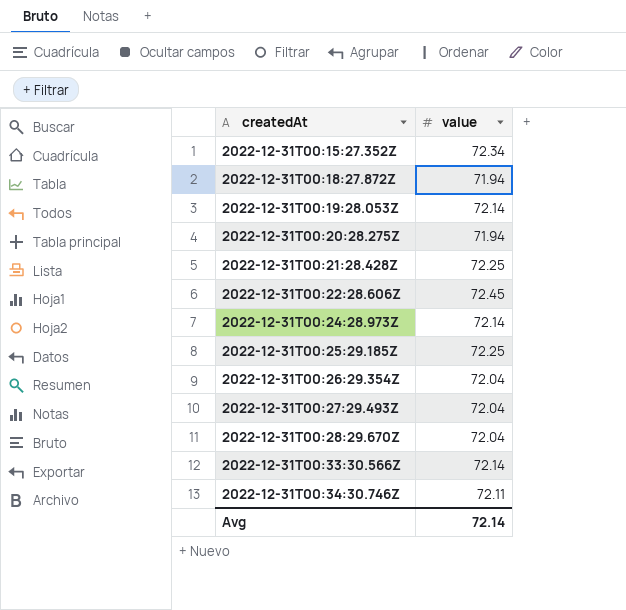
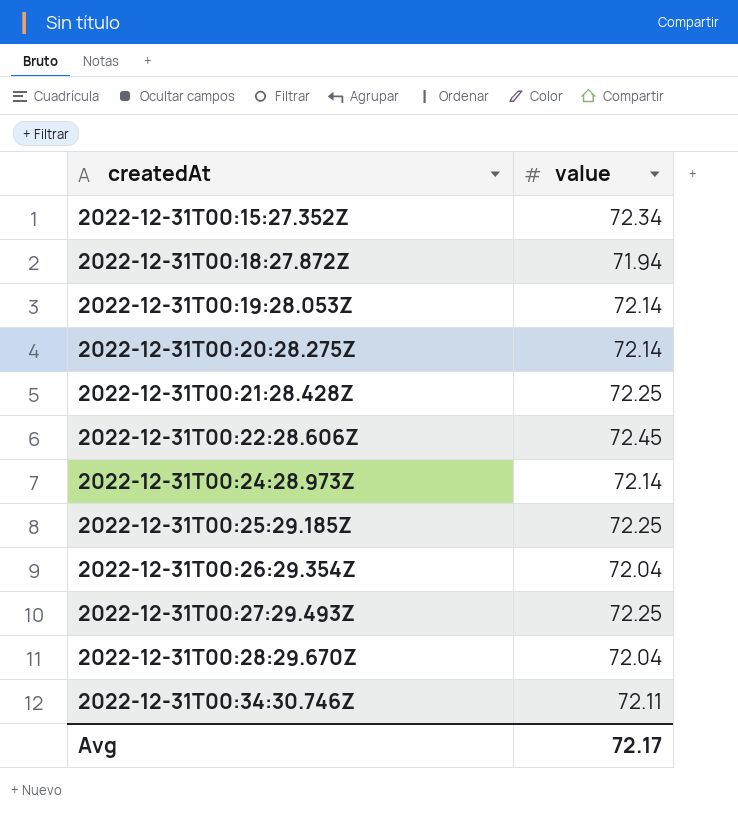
row 2022-12-31T00:33:30.566Z: 72.14 -> none
2022-12-31T00:20:28.275Z | value: 71.94 -> 72.14
2022-12-31T00:27:29.493Z | value: 72.04 -> 72.25
Avg | value: 72.14 -> 72.17

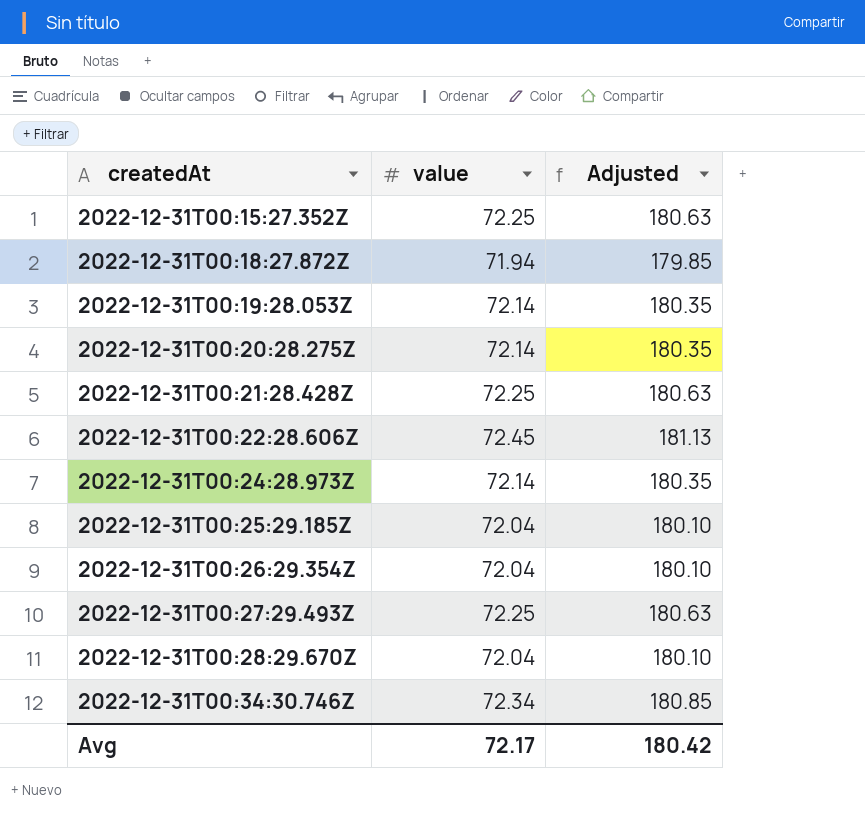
column Adjusted | formula: none -> [value] * 2.5
2022-12-31T00:15:27.352Z | value: 72.34 -> 72.25
2022-12-31T00:25:29.185Z | value: 72.25 -> 72.04
2022-12-31T00:34:30.746Z | value: 72.11 -> 72.34

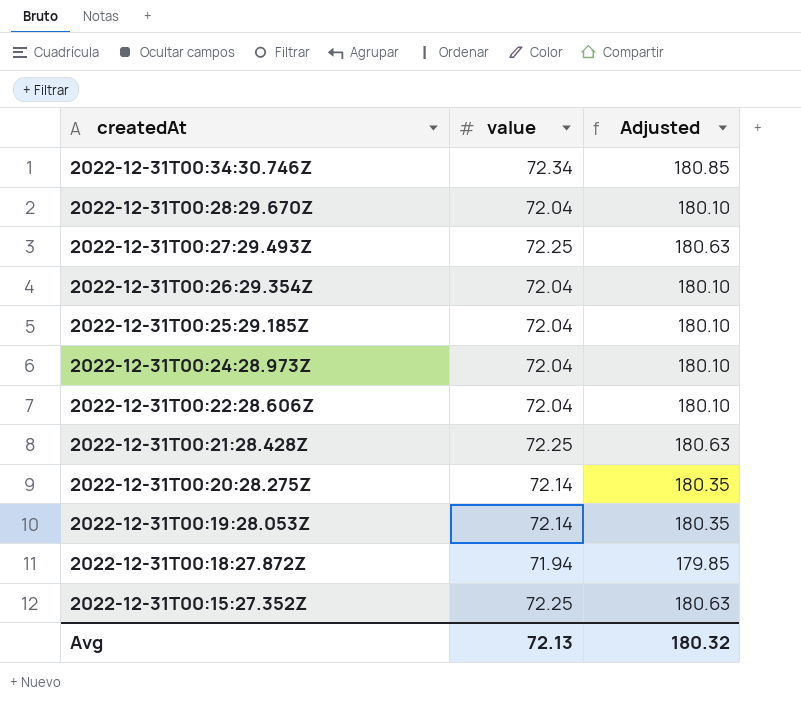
row order: createdAt ascending -> createdAt descending
2022-12-31T00:24:28.973Z | value: 72.14 -> 72.04
2022-12-31T00:24:28.973Z | Adjusted: 180.35 -> 180.10
2022-12-31T00:22:28.606Z | value: 72.45 -> 72.04
2022-12-31T00:22:28.606Z | Adjusted: 181.13 -> 180.10
Avg | value: 72.17 -> 72.13
Avg | Adjusted: 180.42 -> 180.32

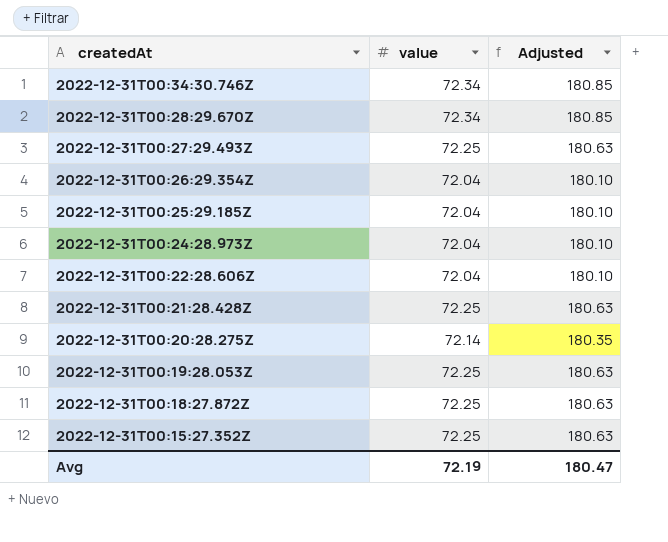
2022-12-31T00:28:29.670Z | value: 72.04 -> 72.34
2022-12-31T00:28:29.670Z | Adjusted: 180.10 -> 180.85
2022-12-31T00:19:28.053Z | value: 72.14 -> 72.25
2022-12-31T00:19:28.053Z | Adjusted: 180.35 -> 180.63
2022-12-31T00:18:27.872Z | value: 71.94 -> 72.25
2022-12-31T00:18:27.872Z | Adjusted: 179.85 -> 180.63
Avg | value: 72.13 -> 72.19
Avg | Adjusted: 180.32 -> 180.47

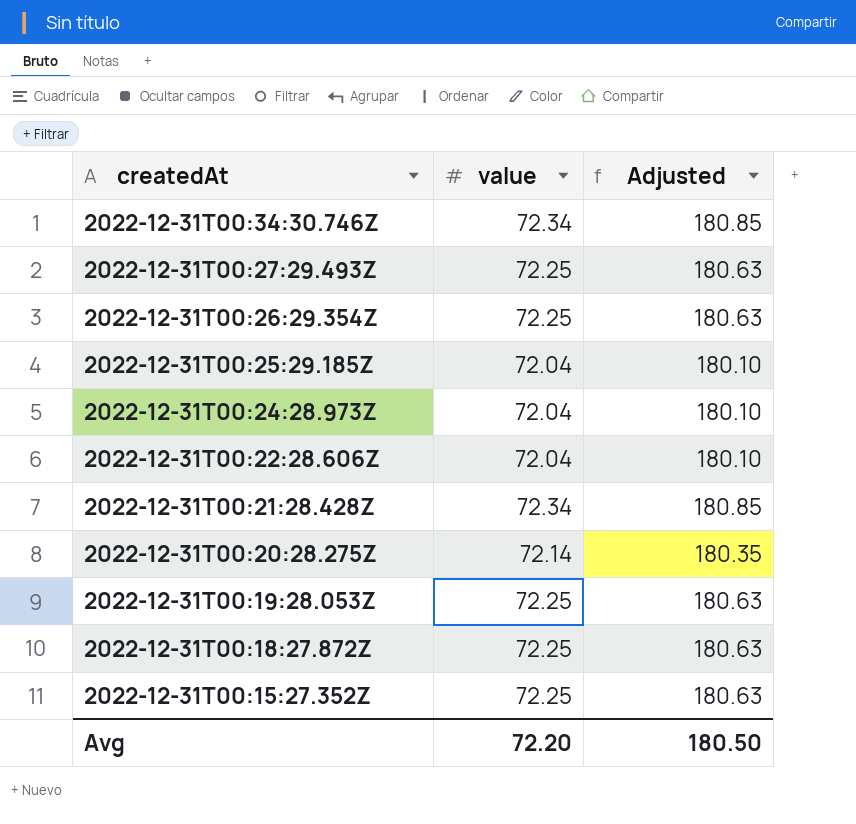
row 2022-12-31T00:28:29.670Z: 72.34 | 180.85 -> none
2022-12-31T00:26:29.354Z | value: 72.04 -> 72.25
2022-12-31T00:26:29.354Z | Adjusted: 180.10 -> 180.63
2022-12-31T00:21:28.428Z | value: 72.25 -> 72.34
2022-12-31T00:21:28.428Z | Adjusted: 180.63 -> 180.85
Avg | value: 72.19 -> 72.20
Avg | Adjusted: 180.47 -> 180.50

